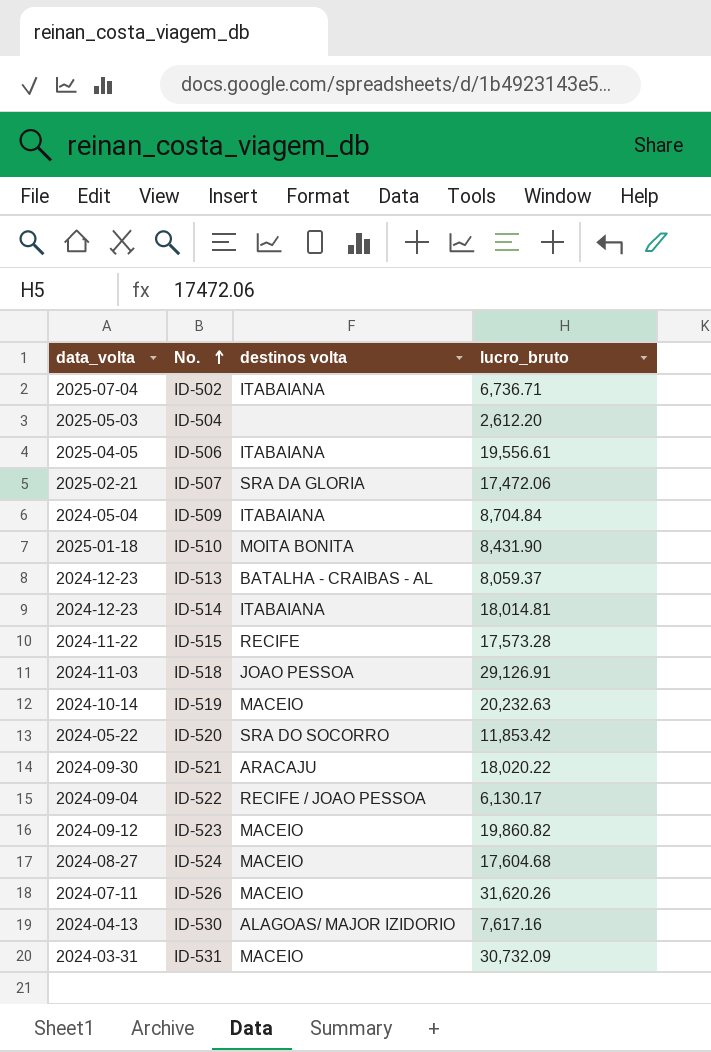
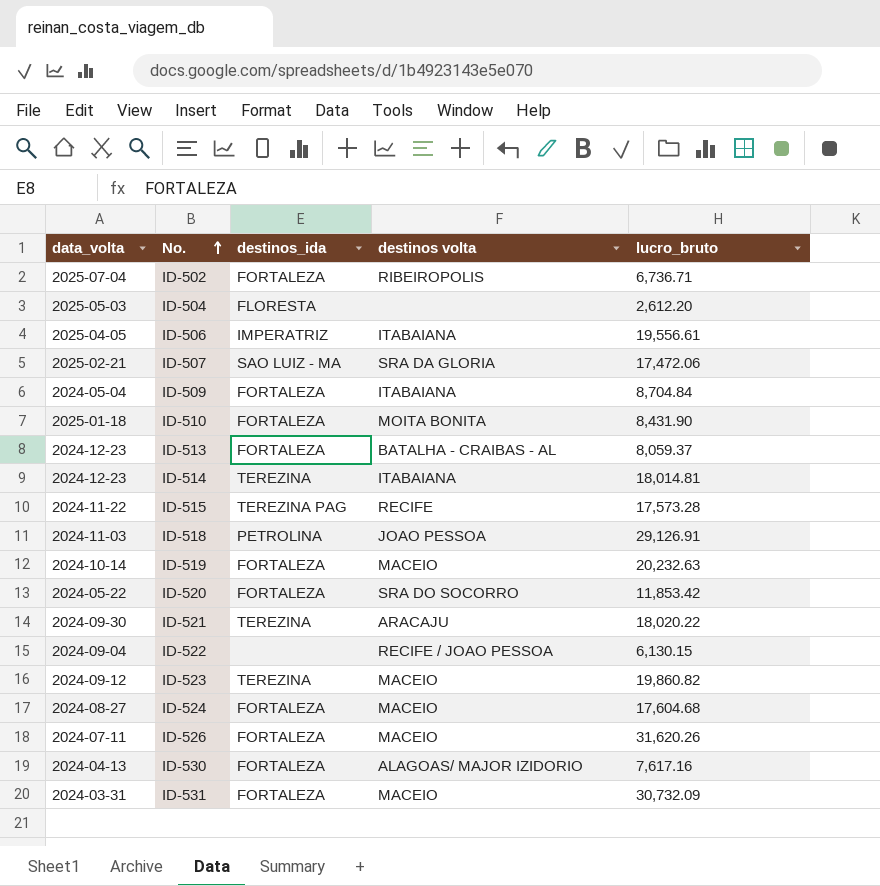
column destinos_ida | position: none -> 3
ID-502 | destinos volta: ITABAIANA -> RIBEIROPOLIS
ID-522 | lucro_bruto: 6,130.17 -> 6,130.15

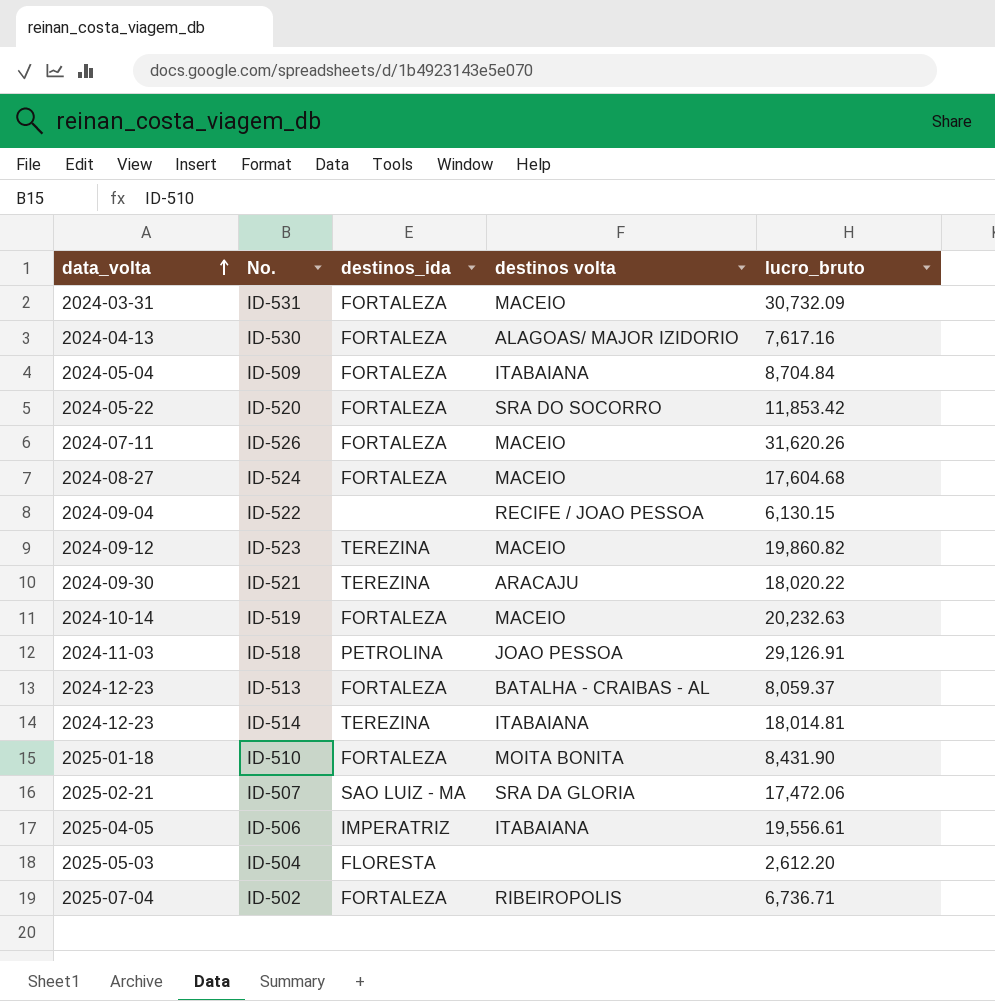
row order: No. ascending -> data_volta ascending
row ID-515: 2024-11-22 | TEREZINA PAG | RECIFE | 17,573.28 -> none

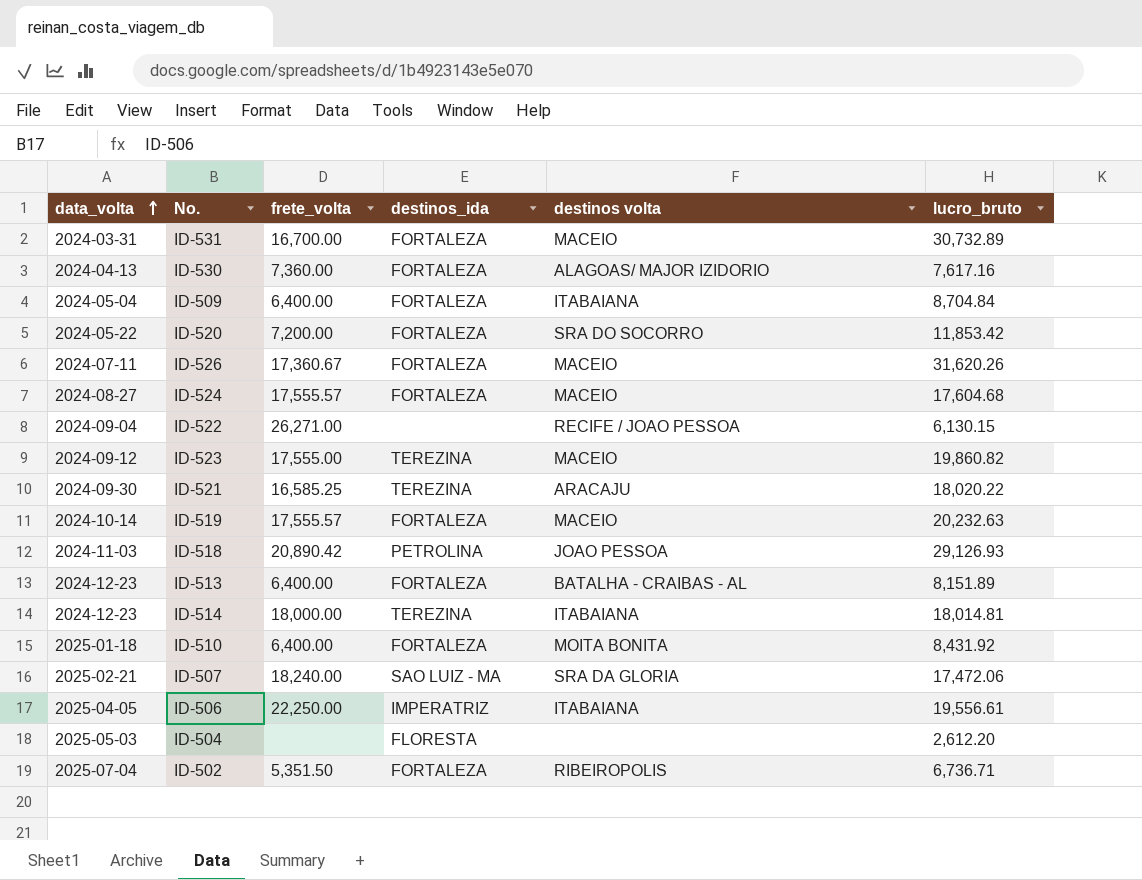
column frete_volta | position: none -> 3
ID-531 | lucro_bruto: 30,732.09 -> 30,732.89
ID-518 | lucro_bruto: 29,126.91 -> 29,126.93
ID-513 | lucro_bruto: 8,059.37 -> 8,151.89
ID-510 | lucro_bruto: 8,431.90 -> 8,431.92

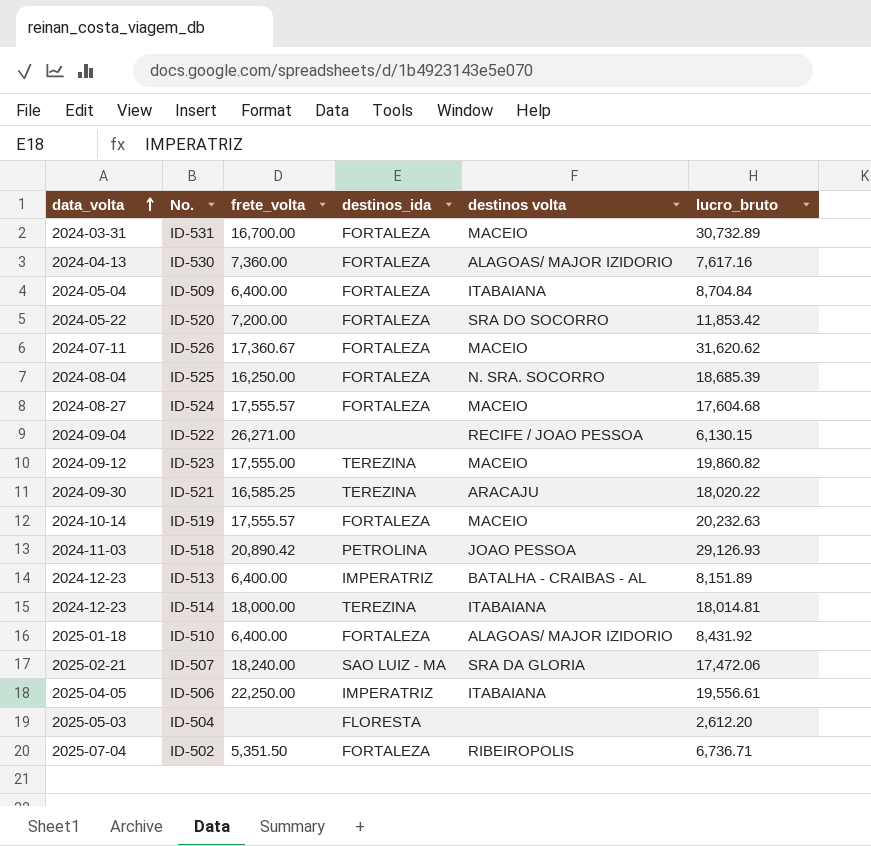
ID-526 | lucro_bruto: 31,620.26 -> 31,620.62
row ID-525: none -> 2024-08-04 | 16,250.00 | FORTALEZA | N. SRA. SOCORRO | 18,685.39
ID-513 | destinos_ida: FORTALEZA -> IMPERATRIZ
ID-510 | destinos volta: MOITA BONITA -> ALAGOAS/ MAJOR IZIDORIO

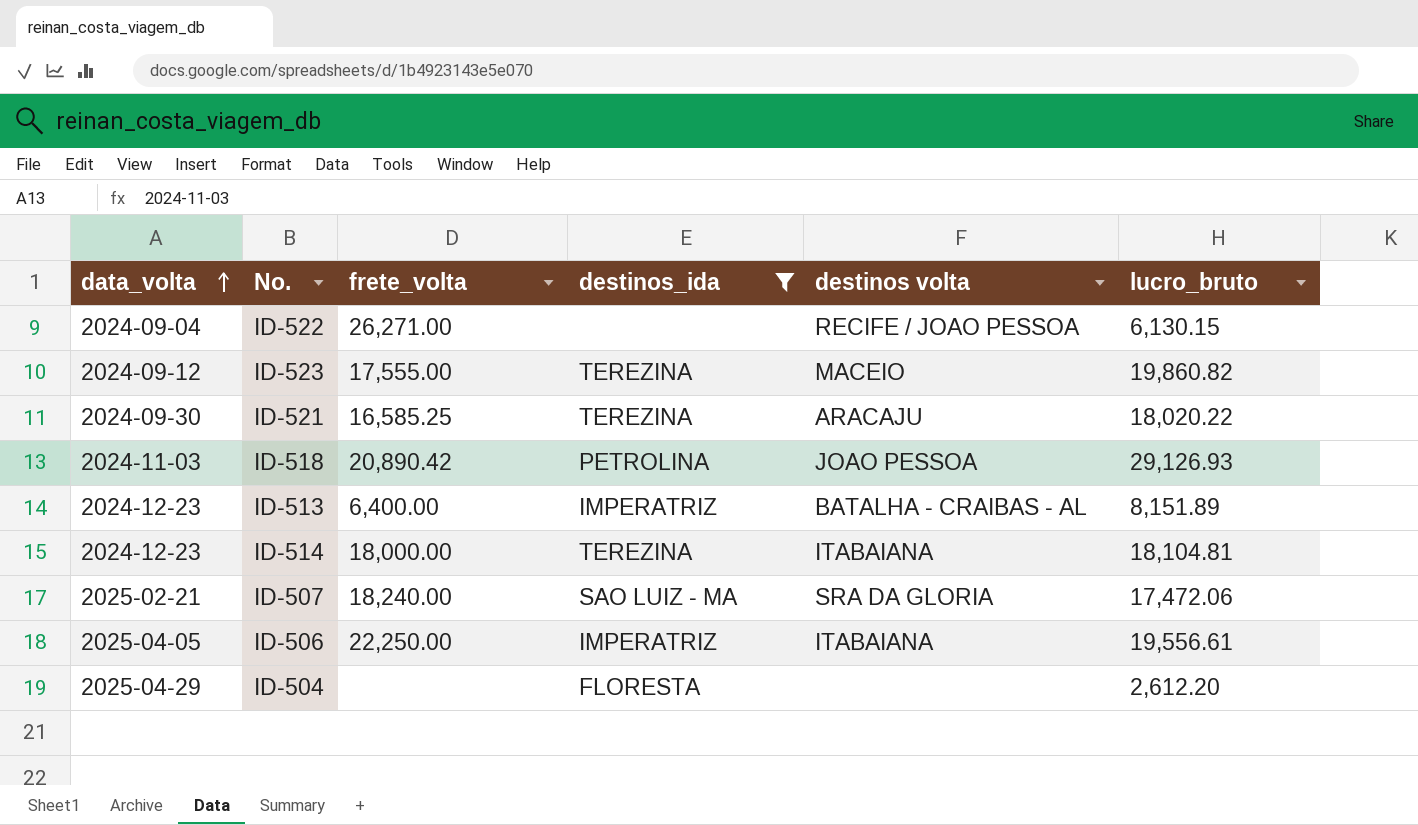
filter: none -> destinos_ida != FORTALEZA
ID-514 | lucro_bruto: 18,014.81 -> 18,104.81
ID-504 | data_volta: 2025-05-03 -> 2025-04-29

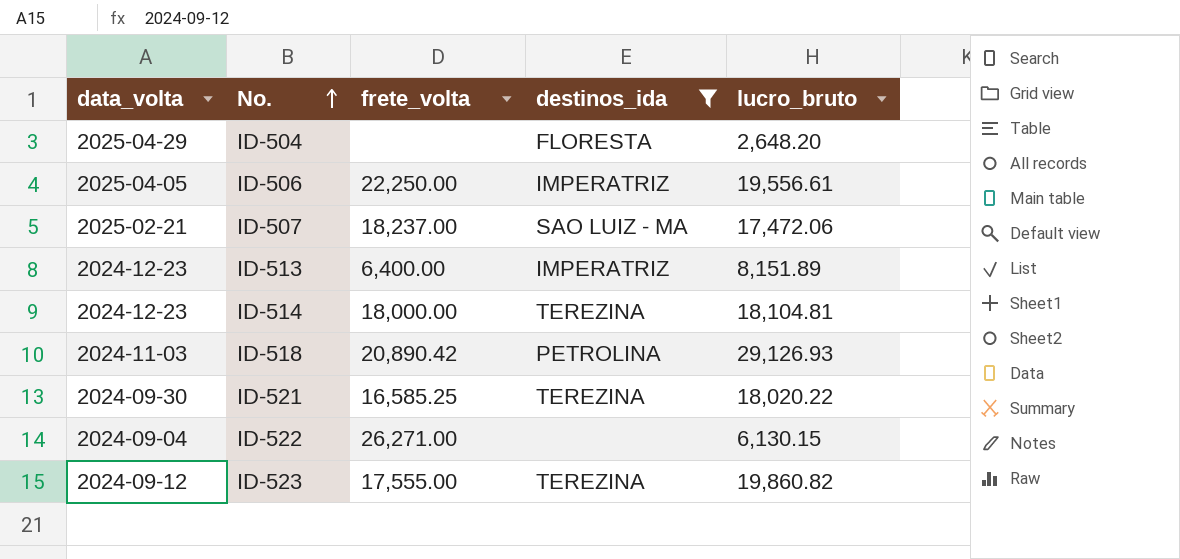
row order: data_volta ascending -> No. ascending
column destinos volta | position: 5 -> none
ID-504 | lucro_bruto: 2,612.20 -> 2,648.20
ID-507 | frete_volta: 18,240.00 -> 18,237.00

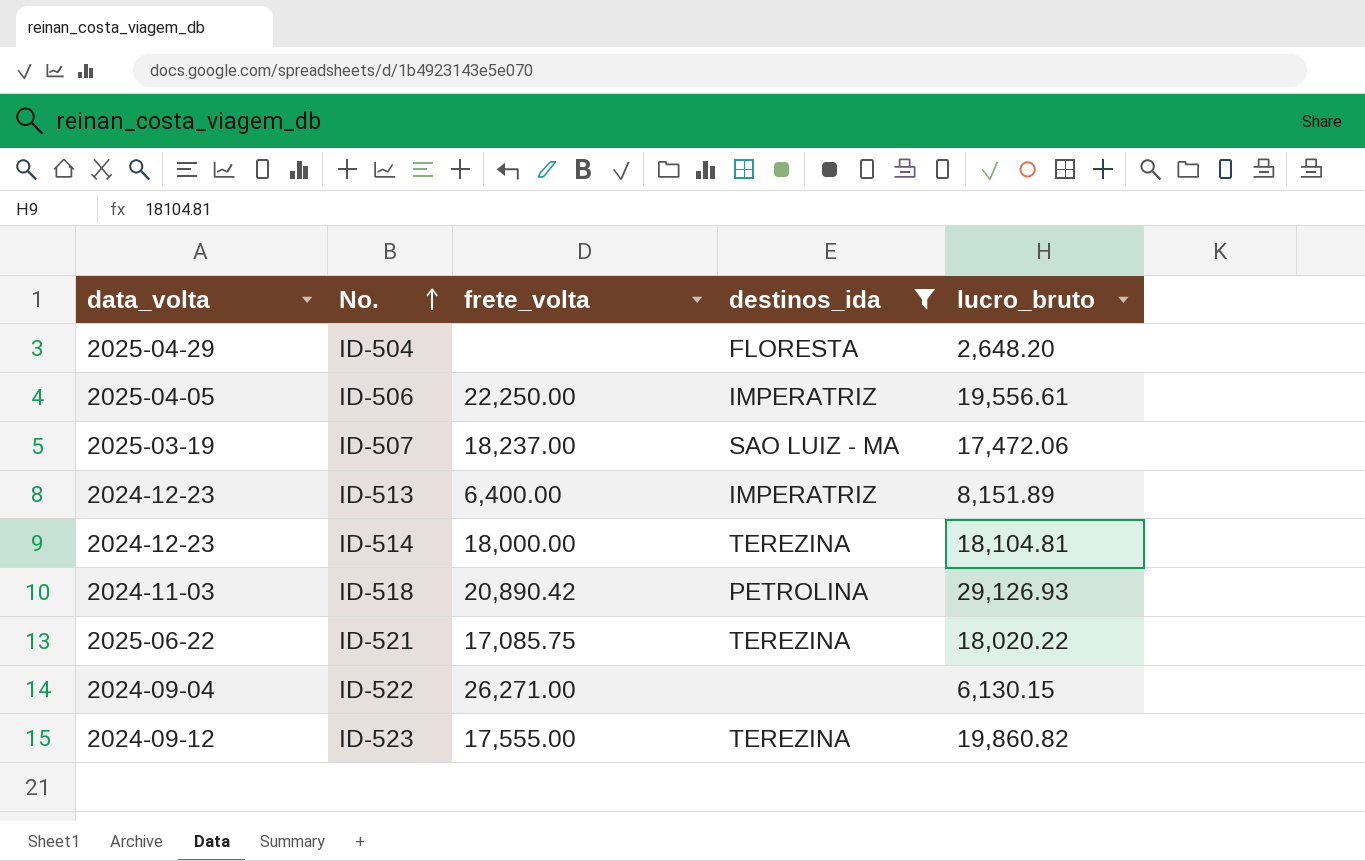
ID-507 | data_volta: 2025-02-21 -> 2025-03-19
ID-521 | data_volta: 2024-09-30 -> 2025-06-22
ID-521 | frete_volta: 16,585.25 -> 17,085.75

